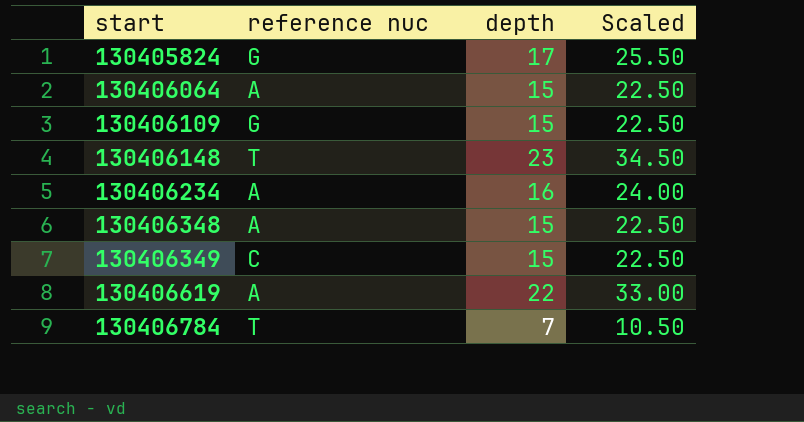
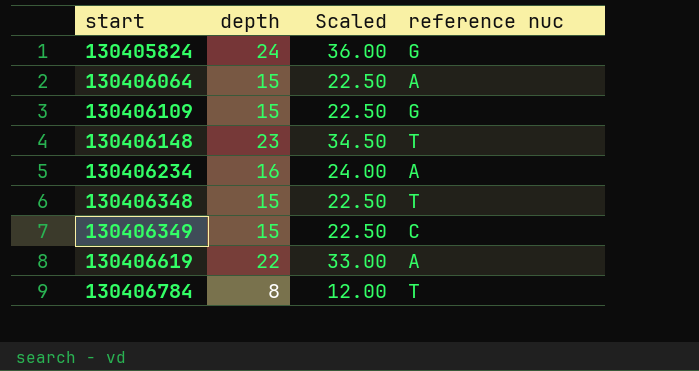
column reference nuc | position: 2 -> 4
130405824 | depth: 17 -> 24
130405824 | Scaled: 25.50 -> 36.00
130406348 | reference nuc: A -> T
130406784 | depth: 7 -> 8
130406784 | Scaled: 10.50 -> 12.00

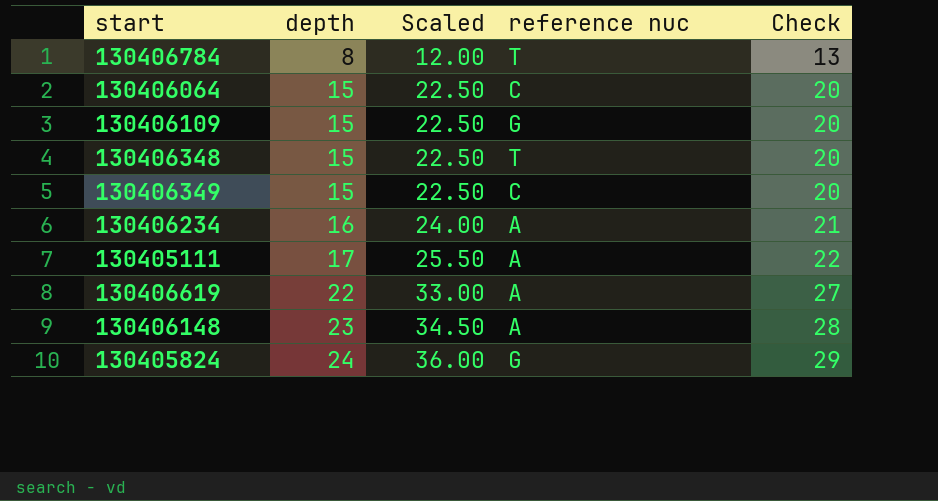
row order: start ascending -> depth ascending
column Check | formula: none -> [depth] + 5
130406064 | reference nuc: A -> C
row 130405111: none -> 17 | 25.50 | A | 22
130406148 | reference nuc: T -> A

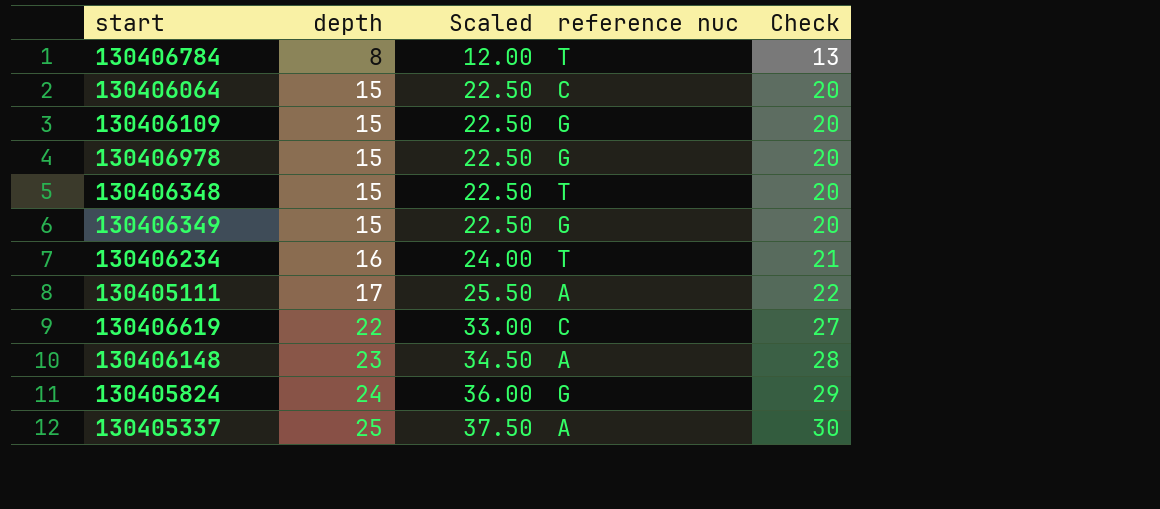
row 130406978: none -> 15 | 22.50 | G | 20
130406349 | reference nuc: C -> G
130406234 | reference nuc: A -> T
130406619 | reference nuc: A -> C
row 130405337: none -> 25 | 37.50 | A | 30

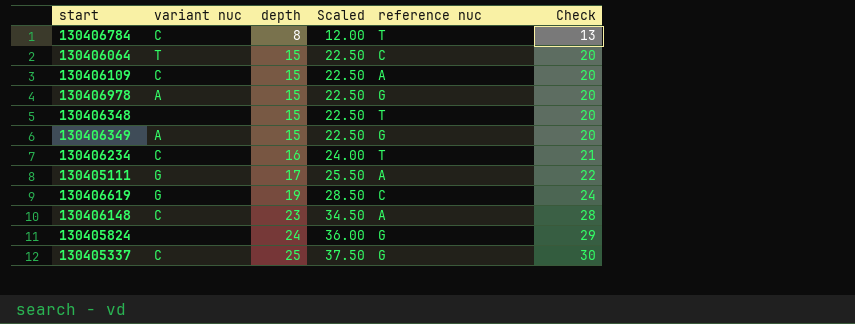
column variant nuc | position: none -> 2
130406109 | reference nuc: G -> A
130406619 | depth: 22 -> 19
130406619 | Scaled: 33.00 -> 28.50
130406619 | Check: 27 -> 24
130405337 | reference nuc: A -> G

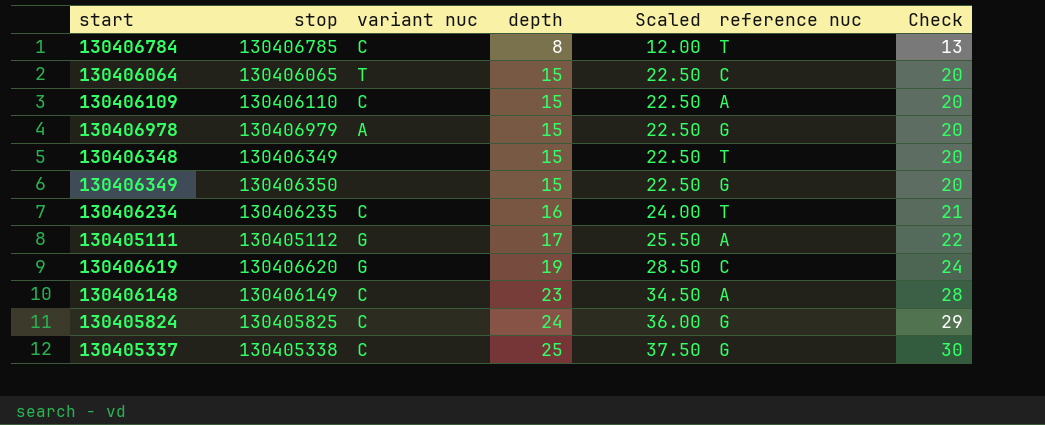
column stop | position: none -> 2
130406349 | variant nuc: A -> none
130405824 | variant nuc: none -> C

